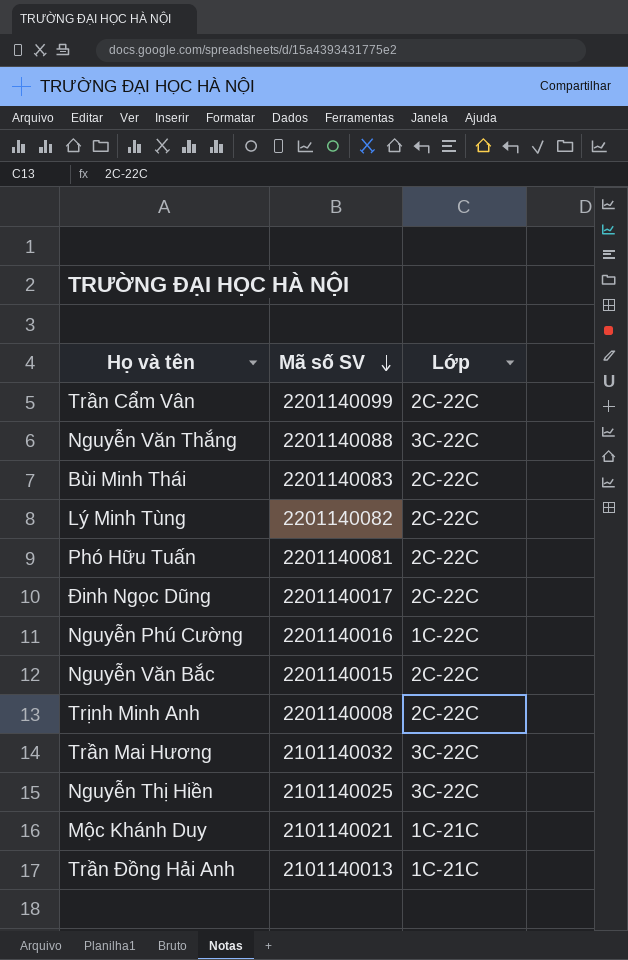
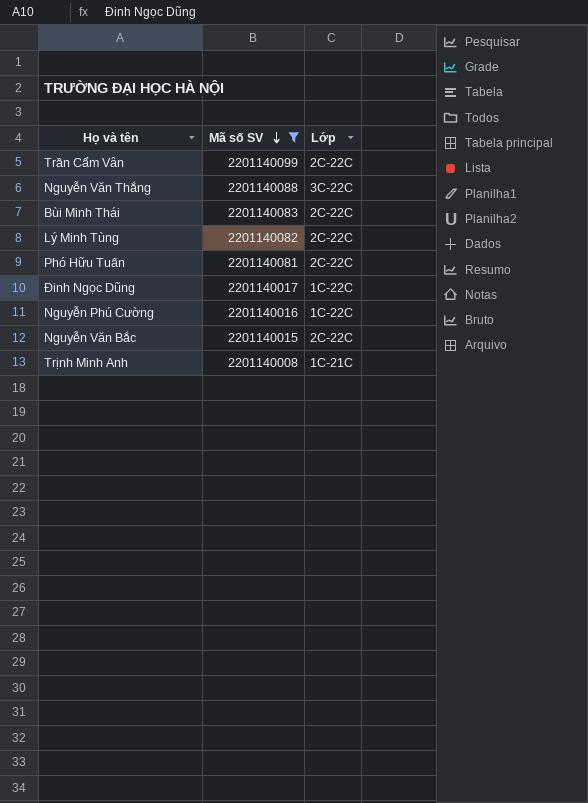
filter: none -> Mã số SV >= 2201140008
Đinh Ngọc Dũng | Lớp: 2C-22C -> 1C-22C
Trịnh Minh Anh | Lớp: 2C-22C -> 1C-21C

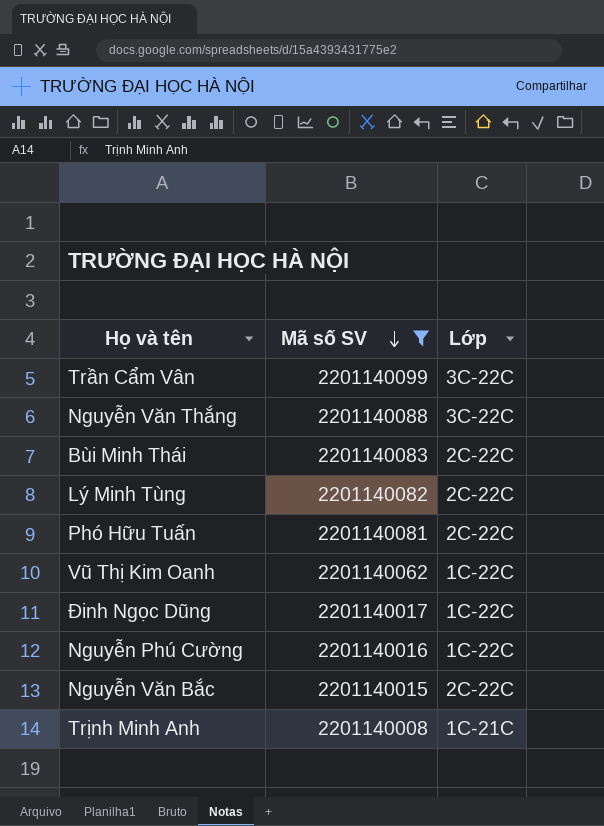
Trần Cẩm Vân | Lớp: 2C-22C -> 3C-22C
row Vũ Thị Kim Oanh: none -> 2201140062 | 1C-22C

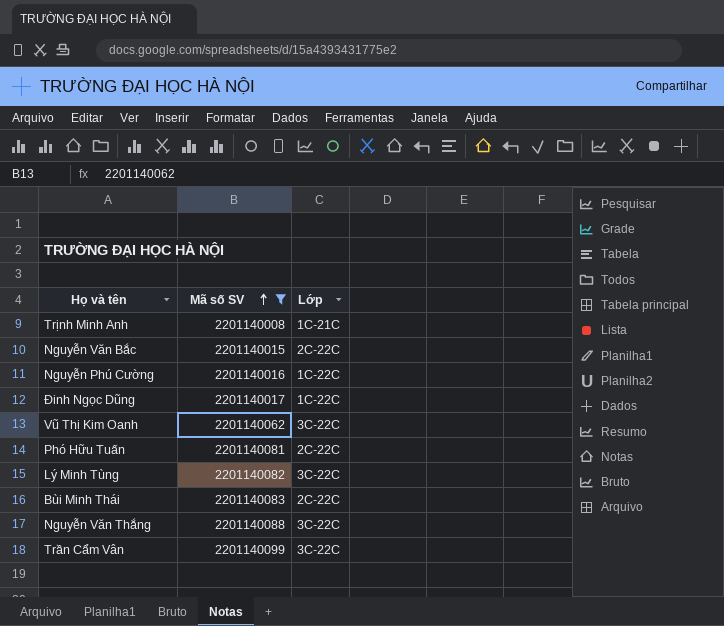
row order: Mã số SV descending -> Mã số SV ascending
Vũ Thị Kim Oanh | Lớp: 1C-22C -> 3C-22C
Lý Minh Tùng | Lớp: 2C-22C -> 3C-22C

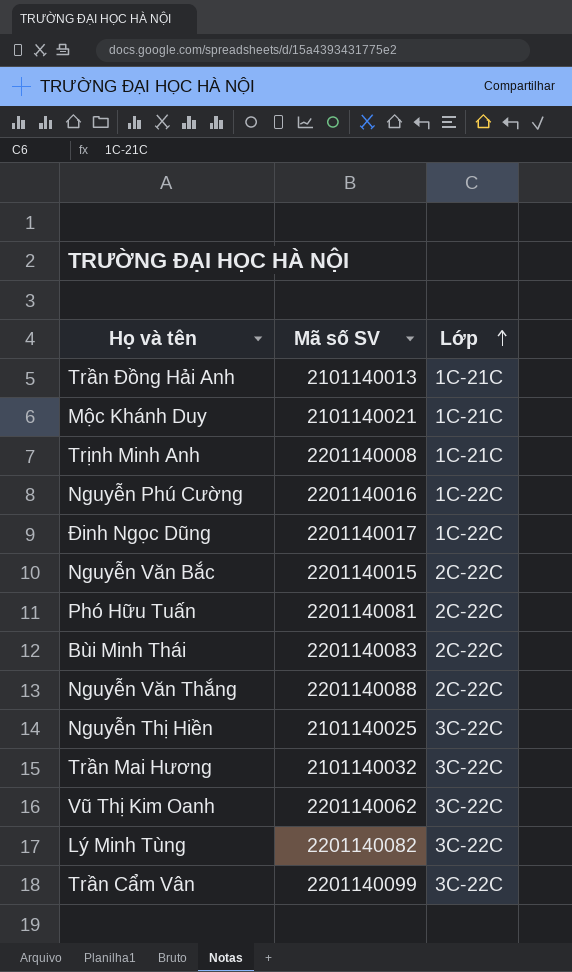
filter: Mã số SV >= 2201140008 -> none
row order: Mã số SV ascending -> Lớp ascending
Nguyễn Văn Thắng | Lớp: 3C-22C -> 2C-22C

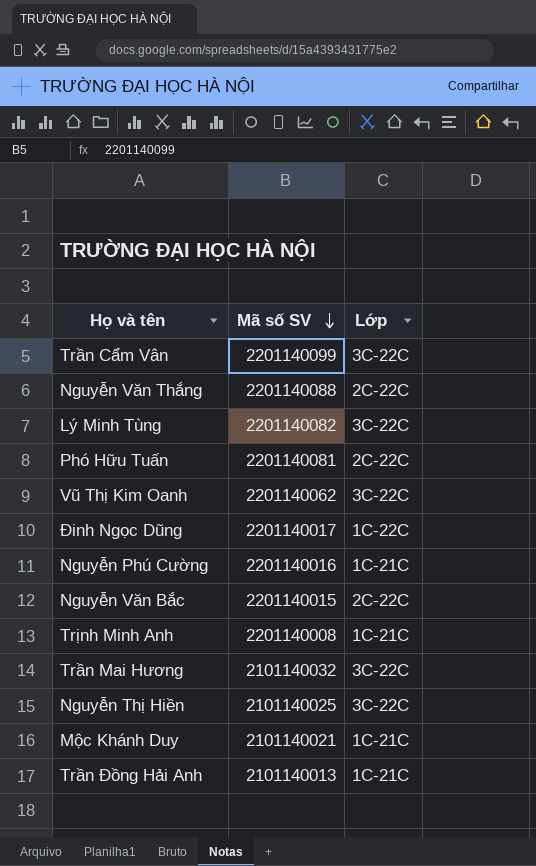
row order: Lớp ascending -> Mã số SV descending
row Bùi Minh Thái: 2201140083 | 2C-22C -> none
Nguyễn Phú Cường | Lớp: 1C-22C -> 1C-21C

